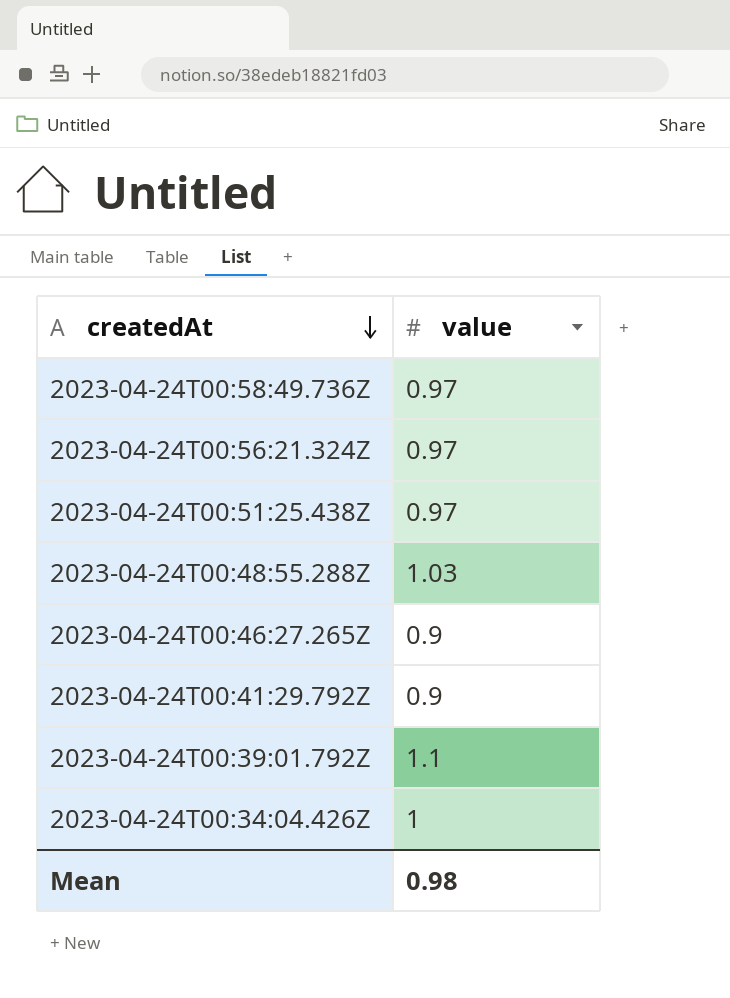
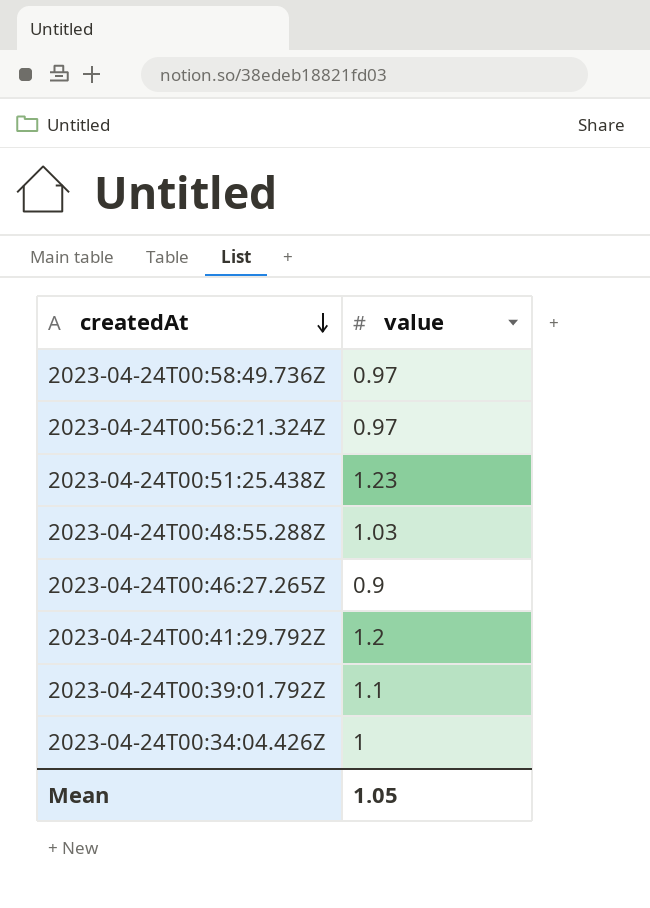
2023-04-24T00:51:25.438Z | value: 0.97 -> 1.23
2023-04-24T00:41:29.792Z | value: 0.9 -> 1.2
Mean | value: 0.98 -> 1.05

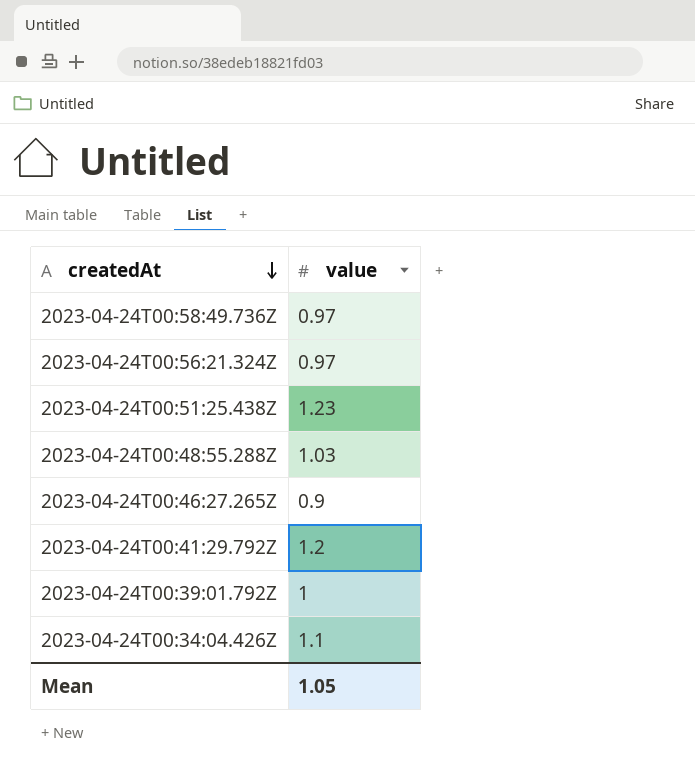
2023-04-24T00:39:01.792Z | value: 1.1 -> 1
2023-04-24T00:34:04.426Z | value: 1 -> 1.1

